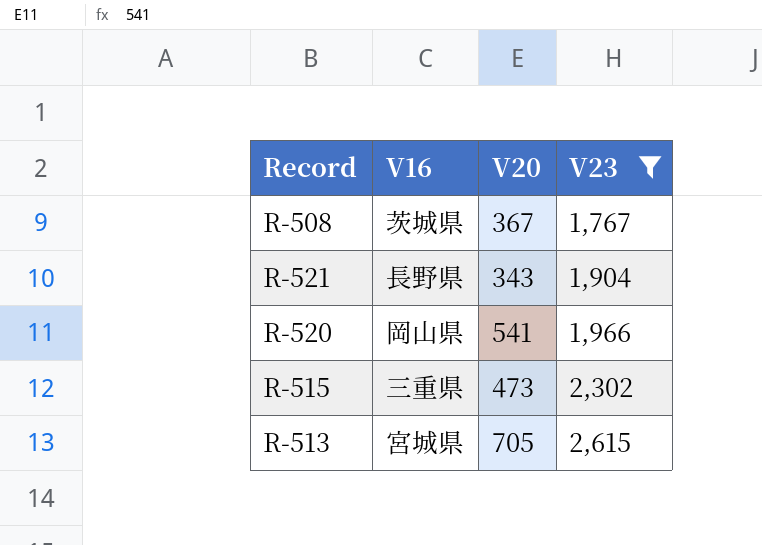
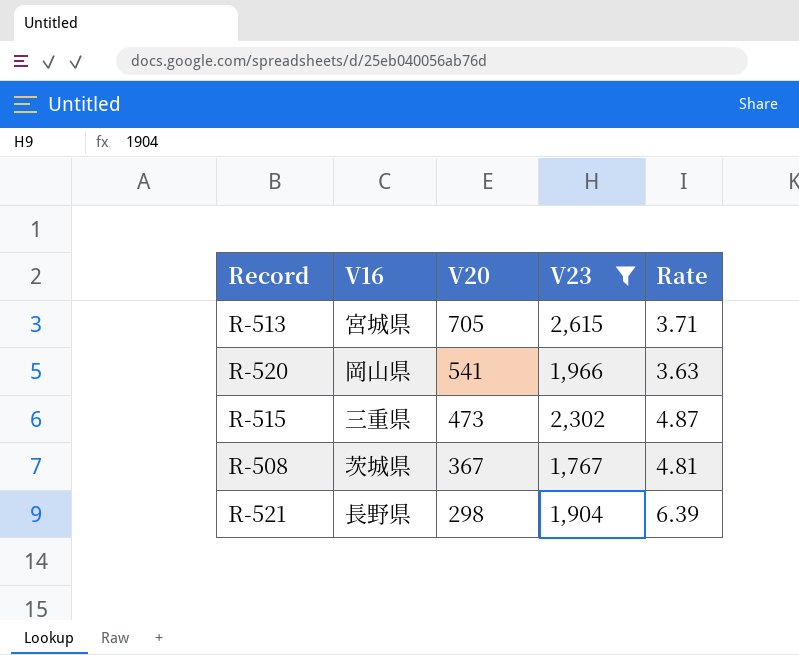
row order: V23 ascending -> V20 descending
column Rate | formula: none -> [V23] / [V20]
R-521 | V20: 343 -> 298

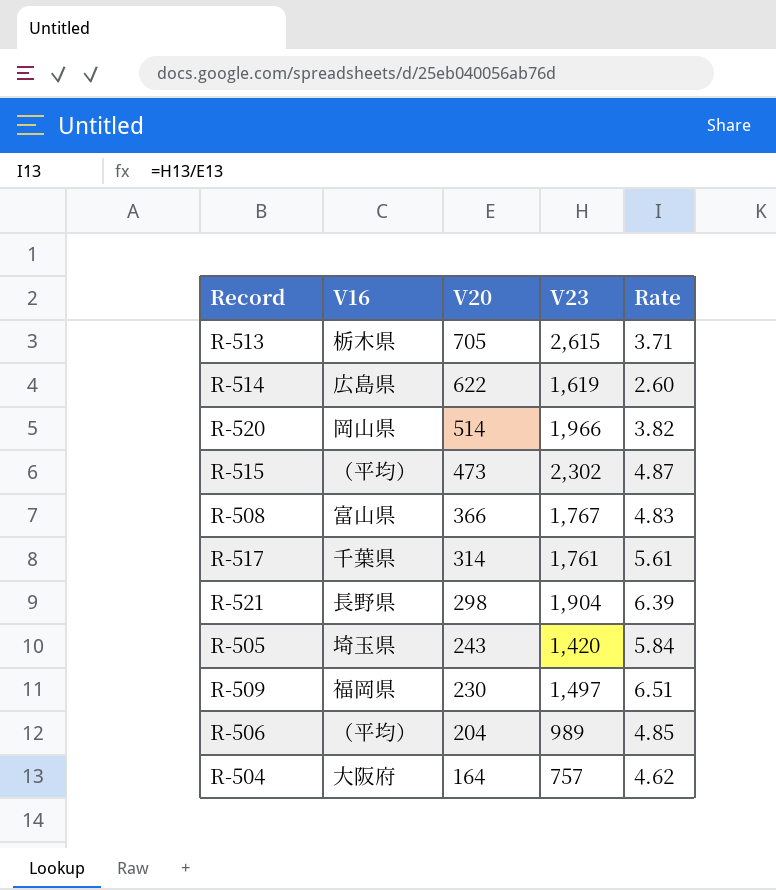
filter: V23 >= 1,767 -> none
R-513 | V16: 宮城県 -> 栃木県
R-520 | V20: 541 -> 514
R-520 | Rate: 3.63 -> 3.82
R-515 | V16: 三重県 -> （平均）
R-508 | V16: 茨城県 -> 富山県
R-508 | V20: 367 -> 366
R-508 | Rate: 4.81 -> 4.83

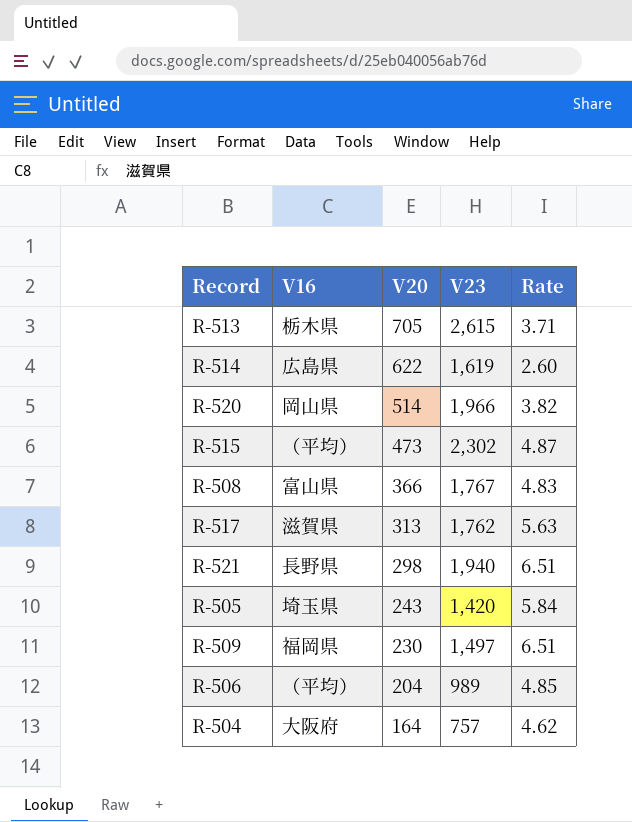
R-517 | V16: 千葉県 -> 滋賀県
R-517 | V20: 314 -> 313
R-517 | V23: 1,761 -> 1,762
R-517 | Rate: 5.61 -> 5.63
R-521 | V23: 1,904 -> 1,940
R-521 | Rate: 6.39 -> 6.51

